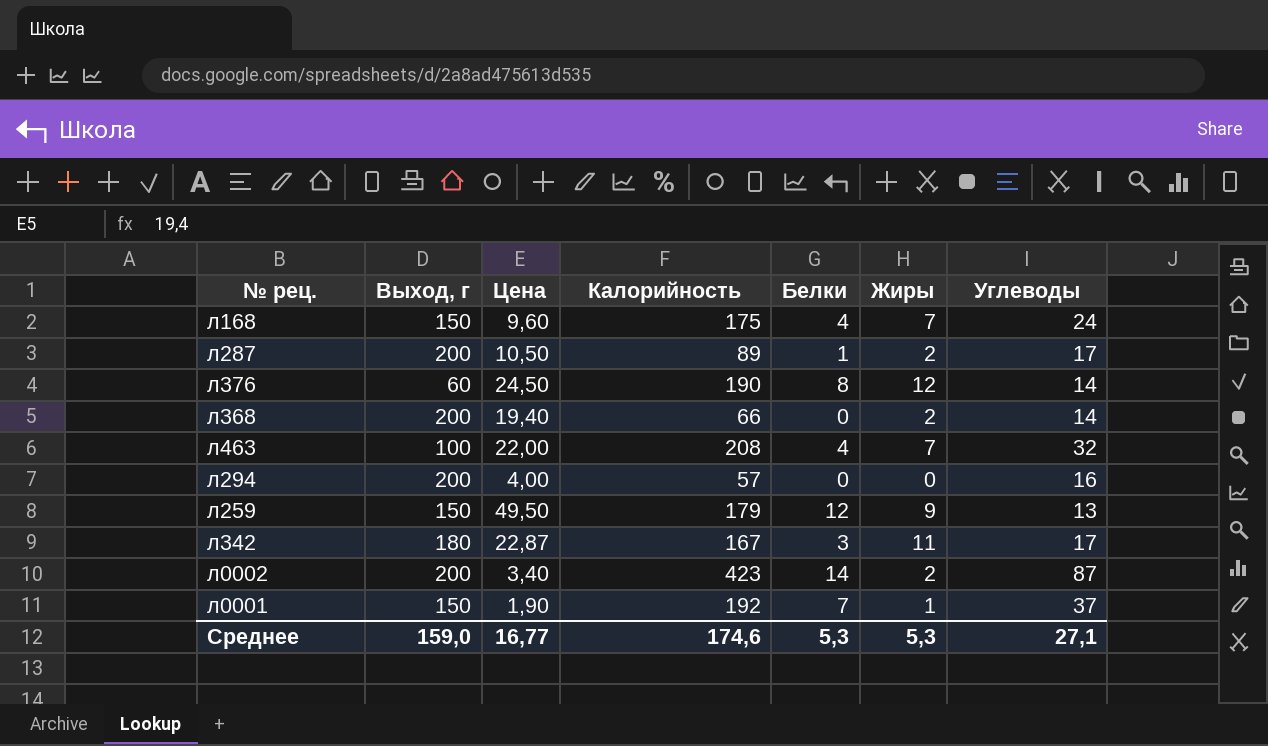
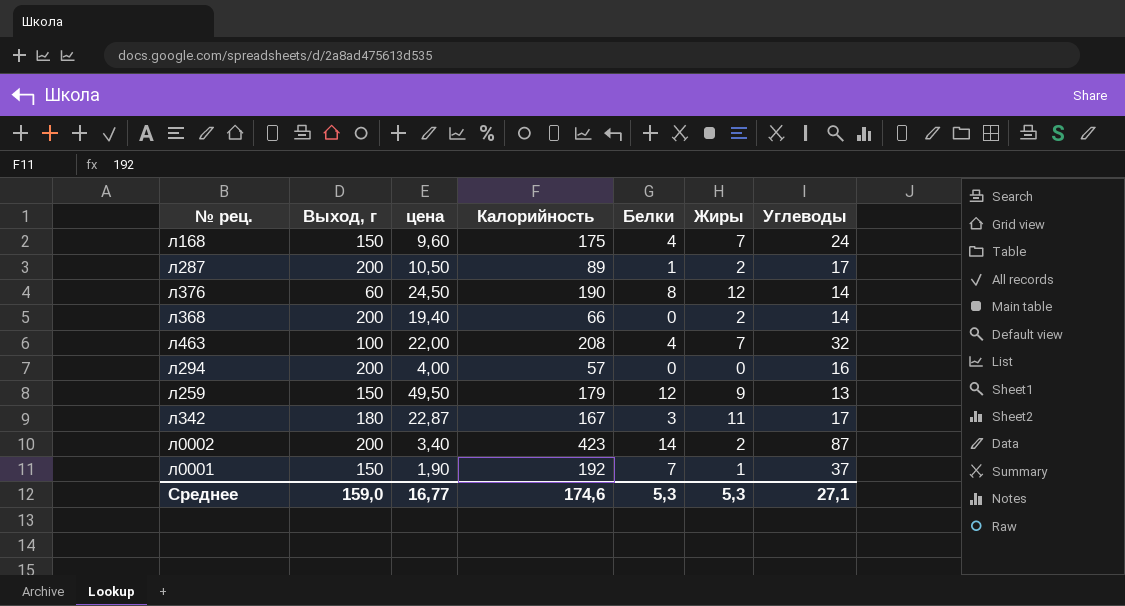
column name: Цена -> цена

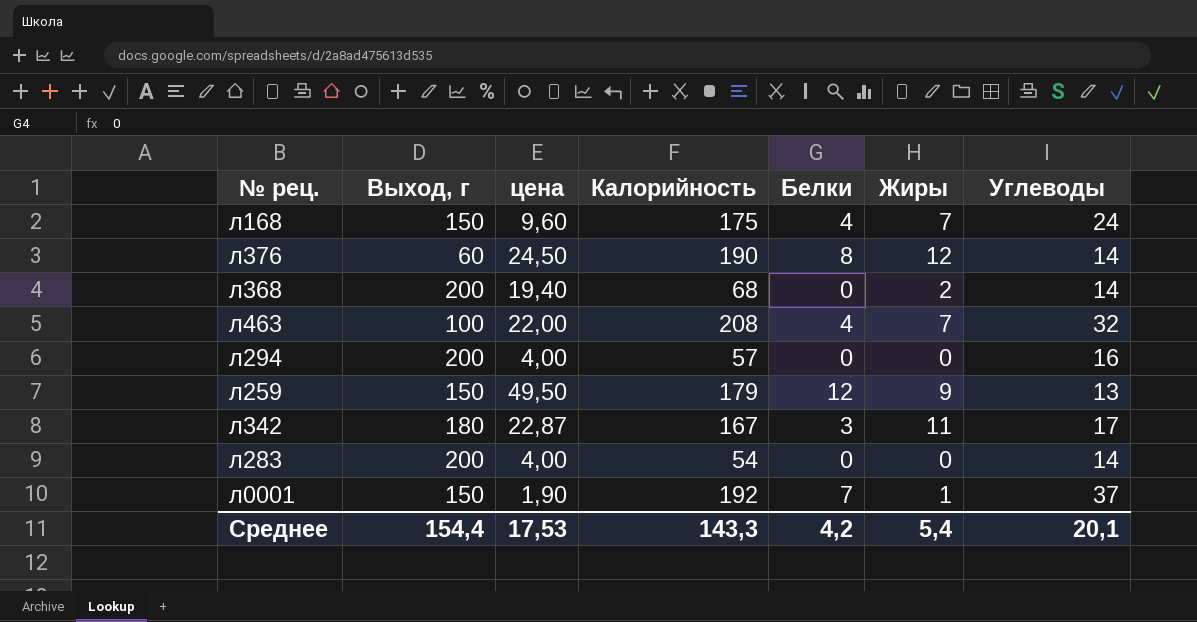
row л287: 200 | 10,50 | 89 | 1 | 2 | 17 -> none
row л0002: 200 | 3,40 | 423 | 14 | 2 | 87 -> none
л368 | Калорийность: 66 -> 68
row л283: none -> 200 | 4,00 | 54 | 0 | 0 | 14
Среднее | Выход, г: 159,0 -> 154,4
Среднее | цена: 16,77 -> 17,53
Среднее | Калорийность: 174,6 -> 143,3
Среднее | Белки: 5,3 -> 4,2
Среднее | Жиры: 5,3 -> 5,4
Среднее | Углеводы: 27,1 -> 20,1

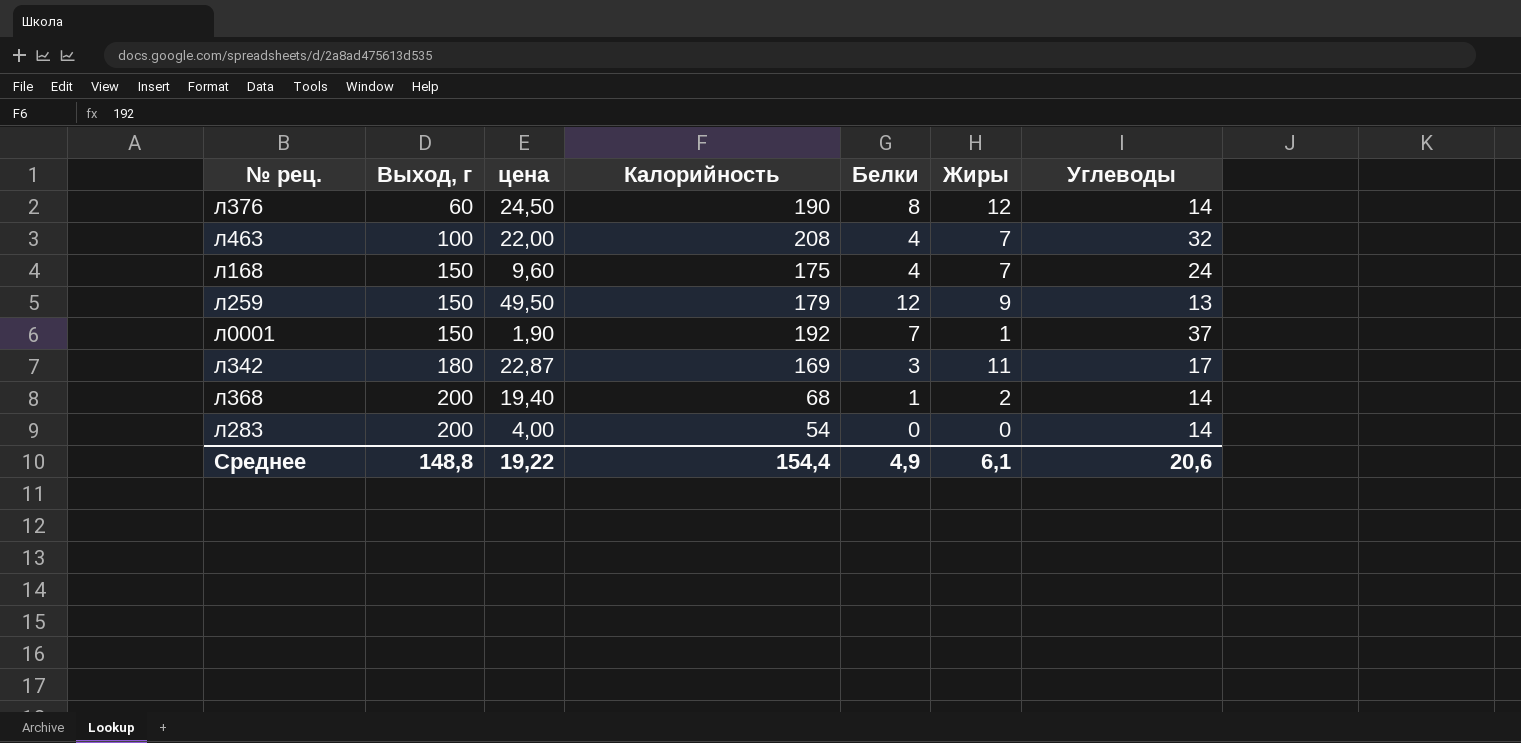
row order: none -> Выход, г ascending
row л294: 200 | 4,00 | 57 | 0 | 0 | 16 -> none
л342 | Калорийность: 167 -> 169
л368 | Белки: 0 -> 1
Среднее | Выход, г: 154,4 -> 148,8
Среднее | цена: 17,53 -> 19,22
Среднее | Калорийность: 143,3 -> 154,4
Среднее | Белки: 4,2 -> 4,9
Среднее | Жиры: 5,4 -> 6,1
Среднее | Углеводы: 20,1 -> 20,6

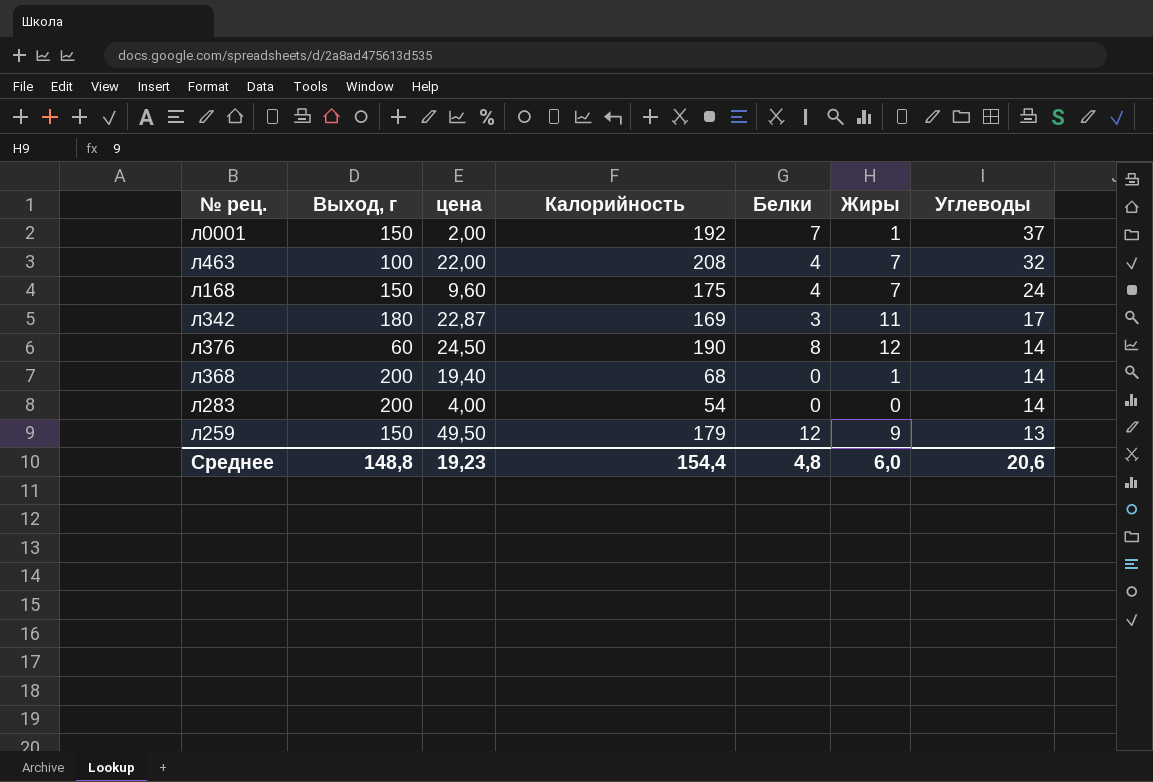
row order: Выход, г ascending -> Углеводы descending
л0001 | цена: 1,90 -> 2,00
л368 | Белки: 1 -> 0
л368 | Жиры: 2 -> 1
Среднее | цена: 19,22 -> 19,23
Среднее | Белки: 4,9 -> 4,8
Среднее | Жиры: 6,1 -> 6,0

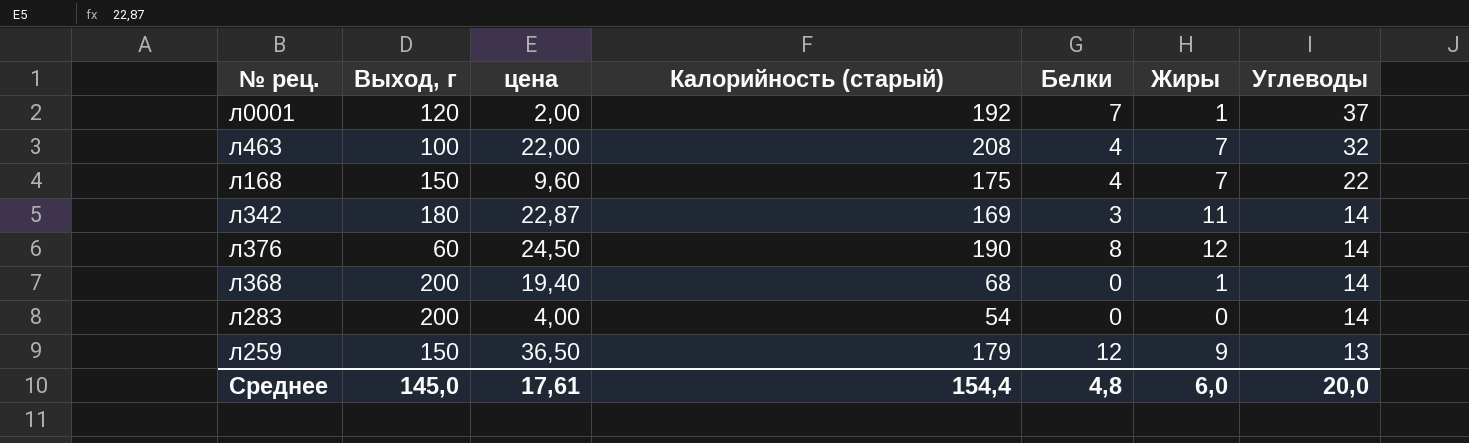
column name: Калорийность -> Калорийность (старый)
л0001 | Выход, г: 150 -> 120
л168 | Углеводы: 24 -> 22
л342 | Углеводы: 17 -> 14
л259 | цена: 49,50 -> 36,50
Среднее | Выход, г: 148,8 -> 145,0
Среднее | цена: 19,23 -> 17,61
Среднее | Углеводы: 20,6 -> 20,0

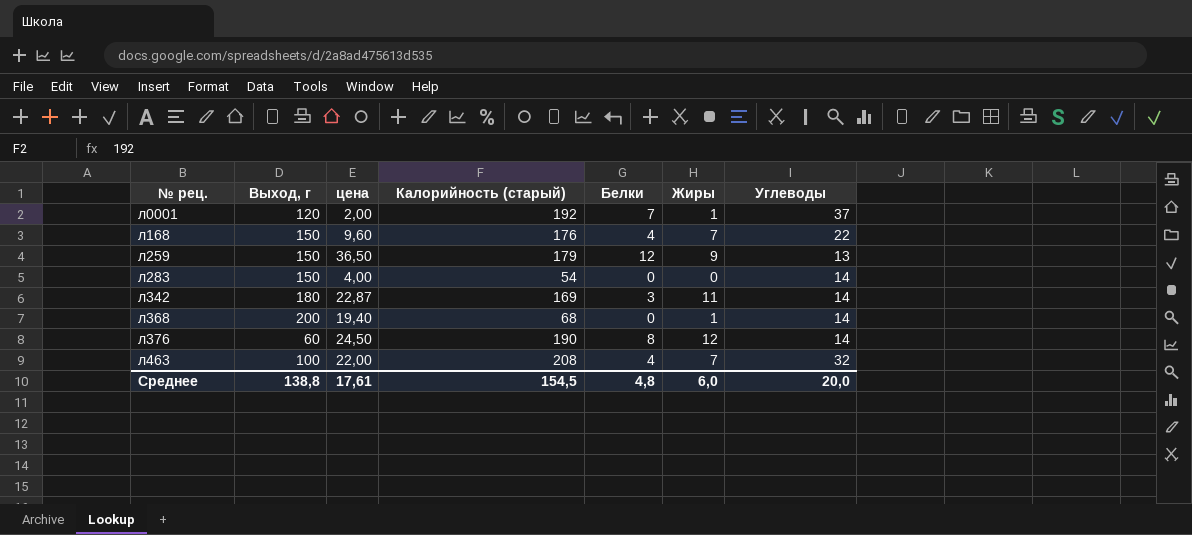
row order: Углеводы descending -> № рец. ascending
л168 | Калорийность (старый): 175 -> 176
л283 | Выход, г: 200 -> 150
Среднее | Выход, г: 145,0 -> 138,8
Среднее | Калорийность (старый): 154,4 -> 154,5

